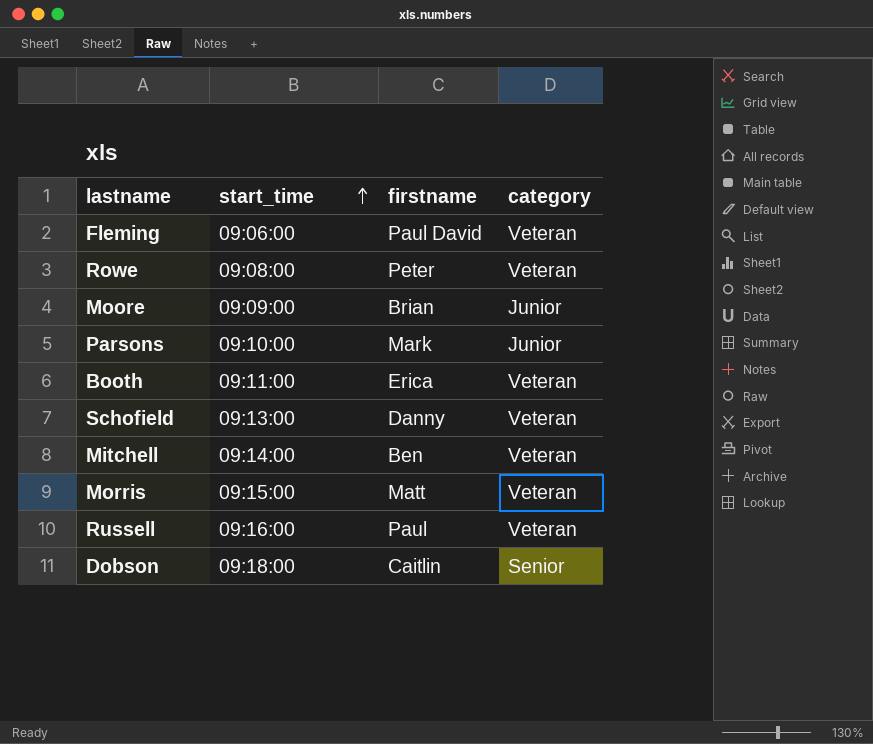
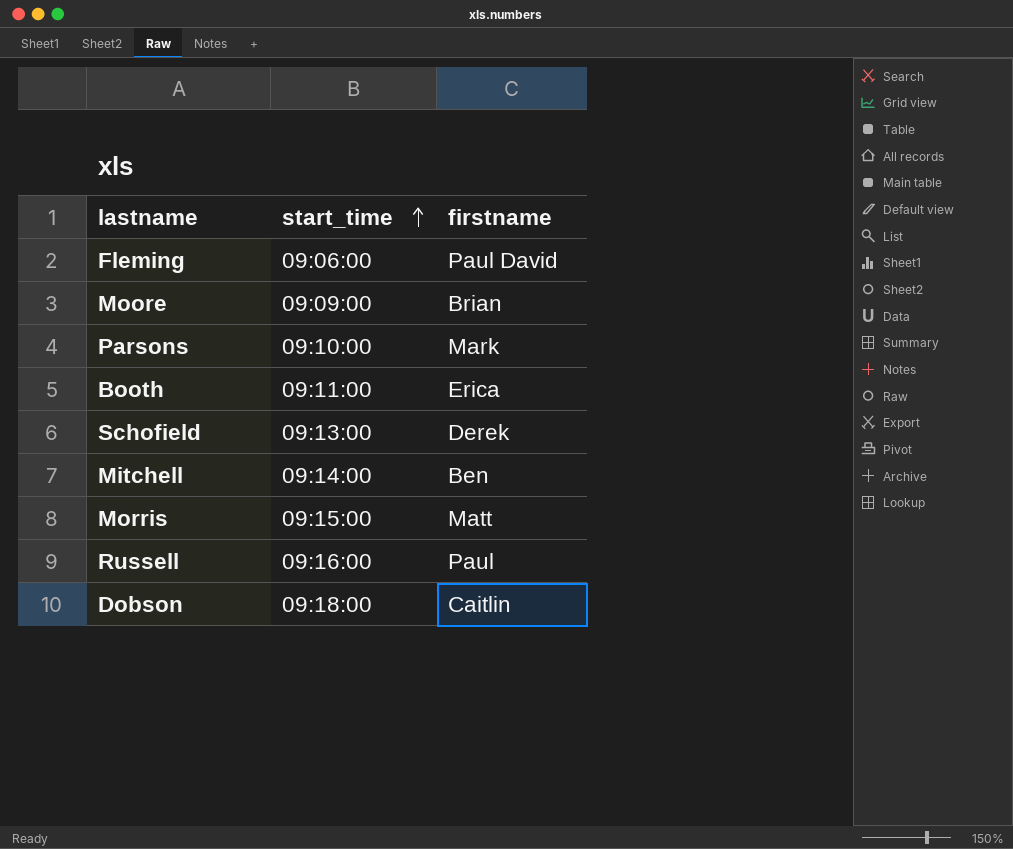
column category | position: 4 -> none
row Rowe: 09:08:00 | Peter | Veteran -> none
Schofield | firstname: Danny -> Derek

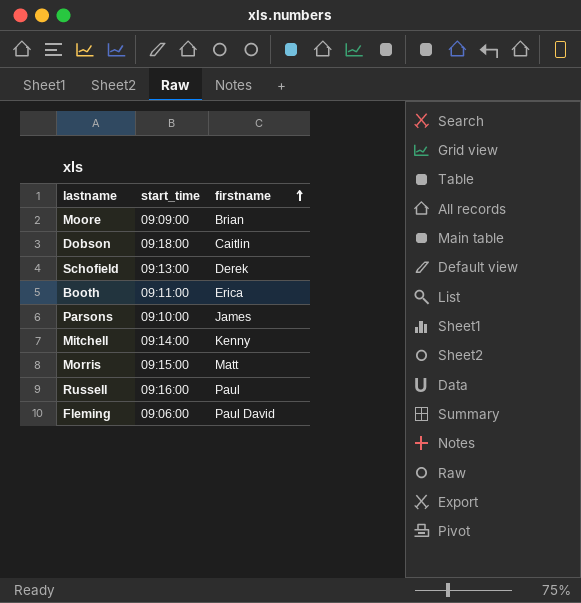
row order: start_time ascending -> firstname ascending
Parsons | firstname: Mark -> James
Mitchell | firstname: Ben -> Kenny

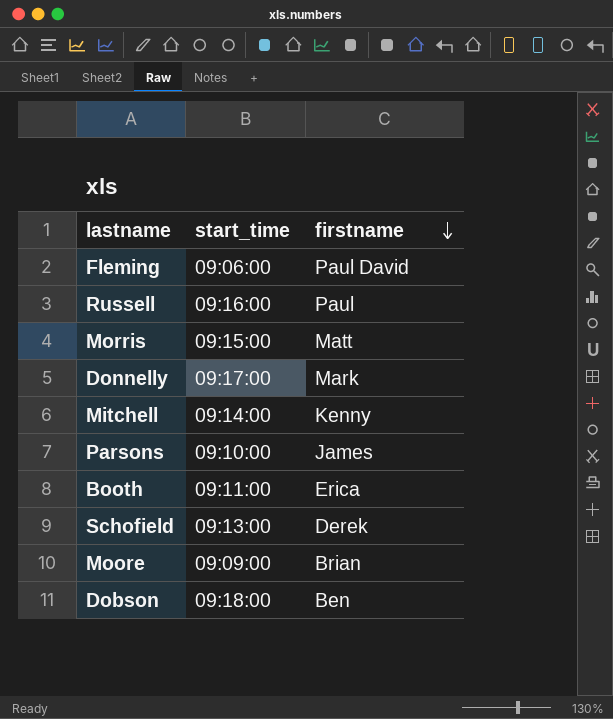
row order: firstname ascending -> firstname descending
row Donnelly: none -> 09:17:00 | Mark
Dobson | firstname: Caitlin -> Ben

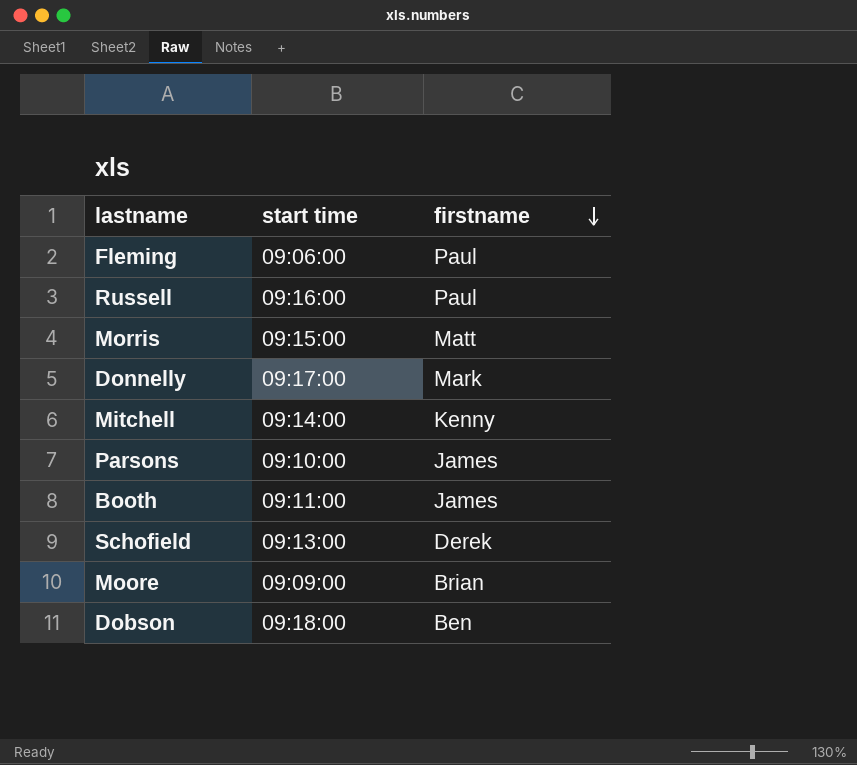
column name: start_time -> start time
Fleming | firstname: Paul David -> Paul
Booth | firstname: Erica -> James

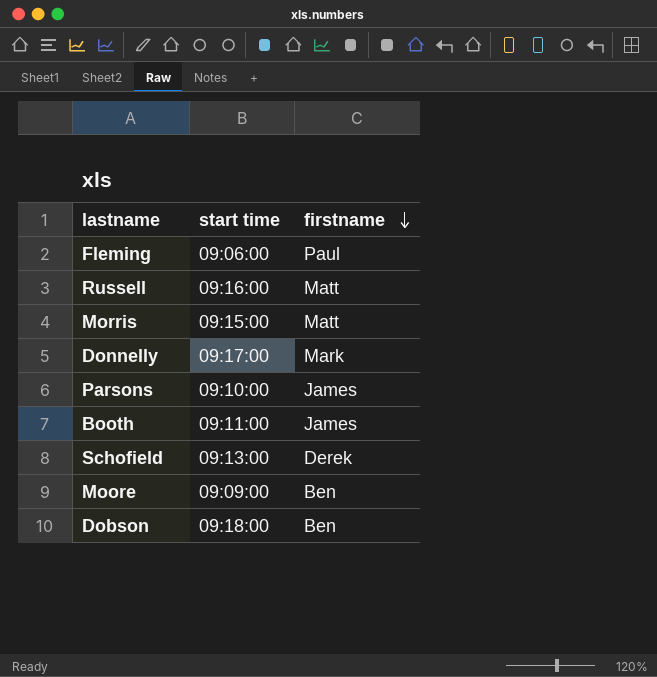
row Mitchell: 09:14:00 | Kenny -> none
Russell | firstname: Paul -> Matt
Moore | firstname: Brian -> Ben

